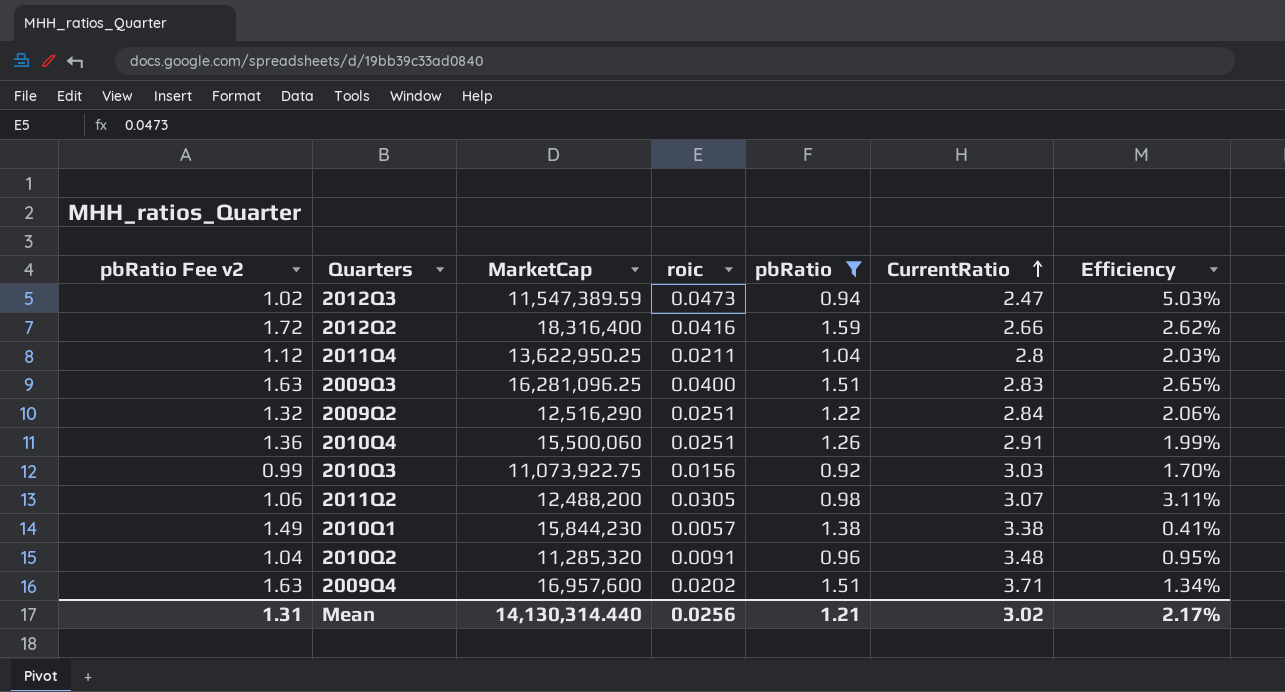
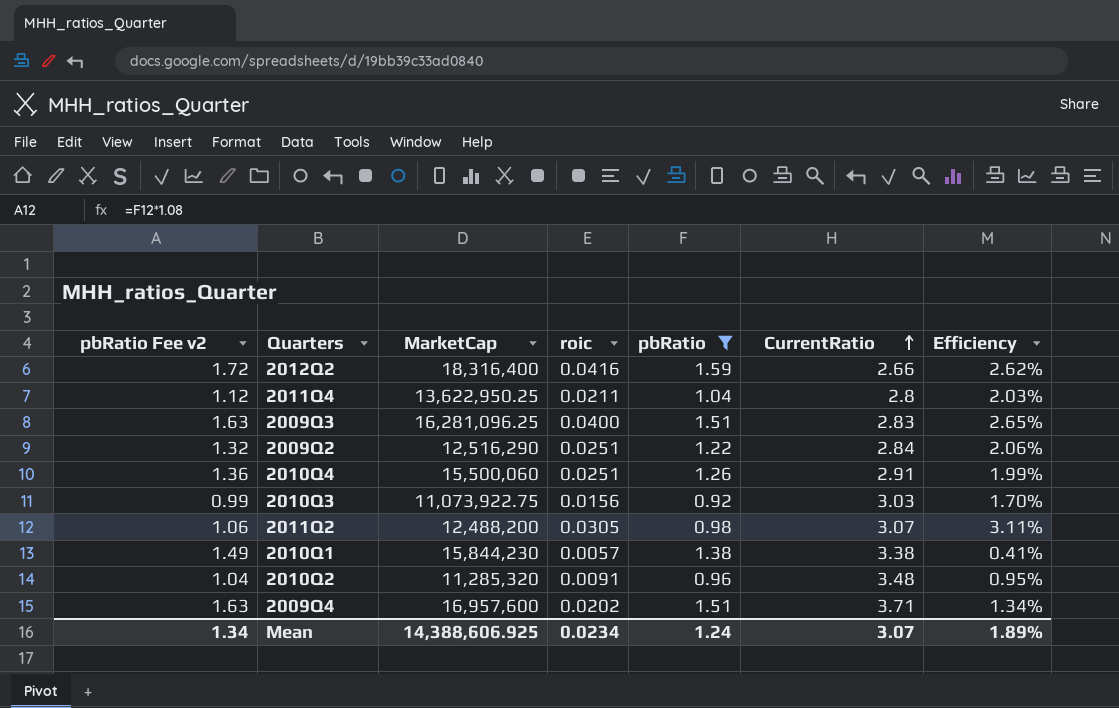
row 2012Q3: 1.02 | 11,547,389.59 | 0.0473 | 0.94 | 2.47 | 5.03% -> none
Mean | pbRatio Fee v2: 1.31 -> 1.34
Mean | MarketCap: 14,130,314.440 -> 14,388,606.925
Mean | roic: 0.0256 -> 0.0234
Mean | pbRatio: 1.21 -> 1.24
Mean | CurrentRatio: 3.02 -> 3.07
Mean | Efficiency: 2.17% -> 1.89%

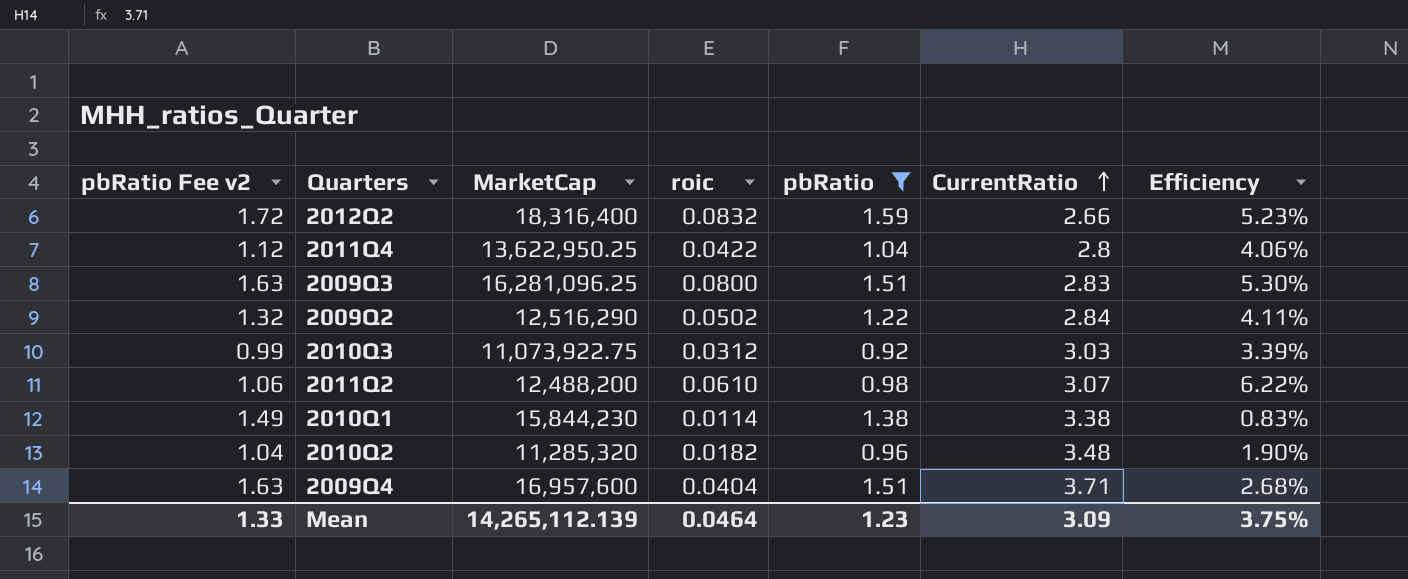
row 2010Q4: 1.36 | 15,500,060 | 0.0251 | 1.26 | 2.91 | 1.99% -> none
2012Q2 | roic: 0.0416 -> 0.0832
2012Q2 | Efficiency: 2.62% -> 5.23%
2011Q4 | roic: 0.0211 -> 0.0422
2011Q4 | Efficiency: 2.03% -> 4.06%
2009Q3 | roic: 0.0400 -> 0.0800
2009Q3 | Efficiency: 2.65% -> 5.30%
2009Q2 | roic: 0.0251 -> 0.0502
2009Q2 | Efficiency: 2.06% -> 4.11%
2010Q3 | roic: 0.0156 -> 0.0312
2010Q3 | Efficiency: 1.70% -> 3.39%
2011Q2 | roic: 0.0305 -> 0.0610
2011Q2 | Efficiency: 3.11% -> 6.22%
2010Q1 | roic: 0.0057 -> 0.0114
2010Q1 | Efficiency: 0.41% -> 0.83%
2010Q2 | roic: 0.0091 -> 0.0182
2010Q2 | Efficiency: 0.95% -> 1.90%
2009Q4 | roic: 0.0202 -> 0.0404
2009Q4 | Efficiency: 1.34% -> 2.68%
Mean | pbRatio Fee v2: 1.34 -> 1.33
Mean | MarketCap: 14,388,606.925 -> 14,265,112.139
Mean | roic: 0.0234 -> 0.0464
Mean | pbRatio: 1.24 -> 1.23
Mean | CurrentRatio: 3.07 -> 3.09
Mean | Efficiency: 1.89% -> 3.75%

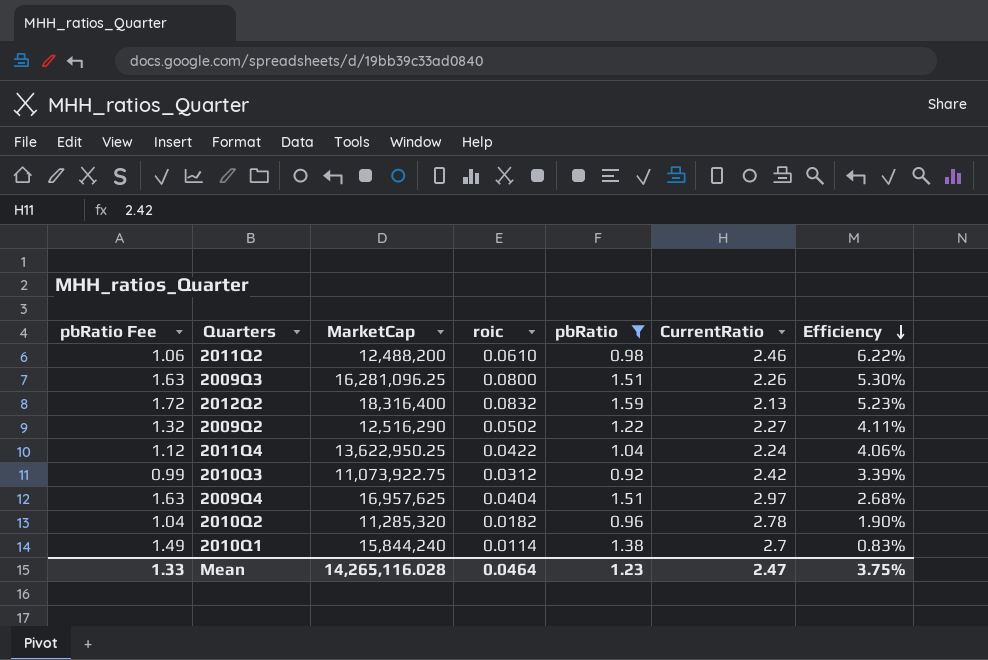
row order: CurrentRatio ascending -> Efficiency descending
column name: pbRatio Fee v2 -> pbRatio Fee
2011Q2 | CurrentRatio: 3.07 -> 2.46
2009Q3 | CurrentRatio: 2.83 -> 2.26
2012Q2 | CurrentRatio: 2.66 -> 2.13
2009Q2 | CurrentRatio: 2.84 -> 2.27
2011Q4 | CurrentRatio: 2.8 -> 2.24
2010Q3 | CurrentRatio: 3.03 -> 2.42
2009Q4 | MarketCap: 16,957,600 -> 16,957,625
2009Q4 | CurrentRatio: 3.71 -> 2.97
2010Q2 | CurrentRatio: 3.48 -> 2.78
2010Q1 | MarketCap: 15,844,230 -> 15,844,240
2010Q1 | CurrentRatio: 3.38 -> 2.7
Mean | MarketCap: 14,265,112.139 -> 14,265,116.028
Mean | CurrentRatio: 3.09 -> 2.47

